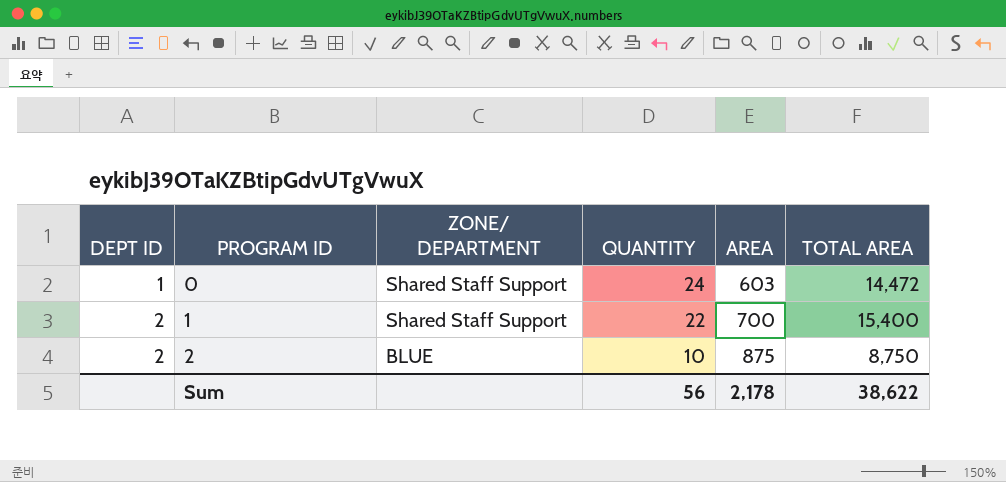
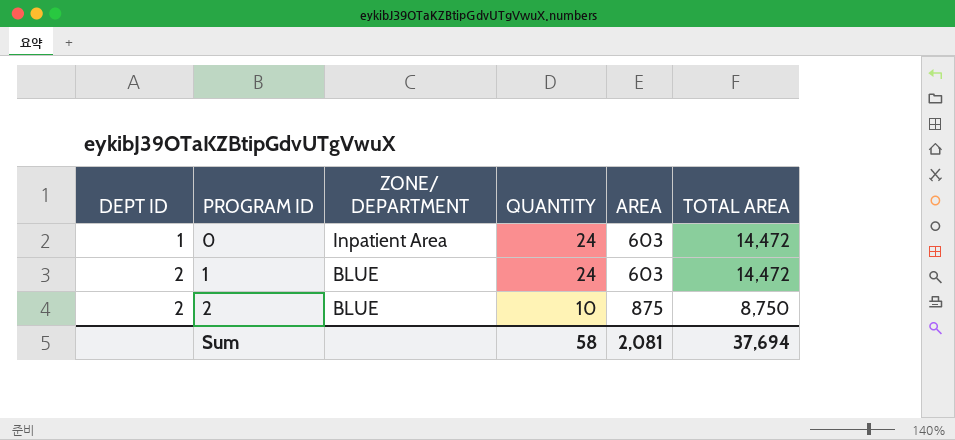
0 | ZONE/ DEPARTMENT: Shared Staff Support -> Inpatient Area
1 | ZONE/ DEPARTMENT: Shared Staff Support -> BLUE
1 | QUANTITY: 22 -> 24
1 | AREA: 700 -> 603
1 | TOTAL AREA: 15,400 -> 14,472
Sum | QUANTITY: 56 -> 58
Sum | AREA: 2,178 -> 2,081
Sum | TOTAL AREA: 38,622 -> 37,694

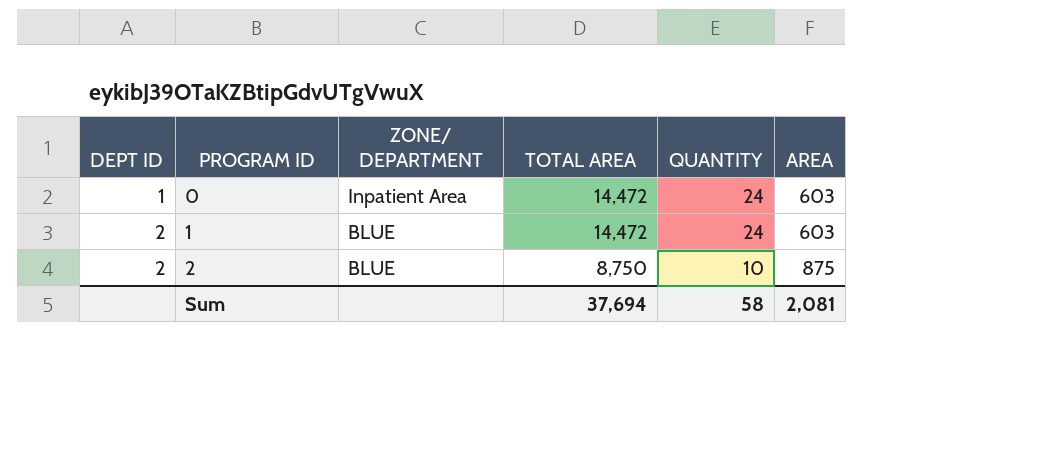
column TOTAL AREA | position: 6 -> 4

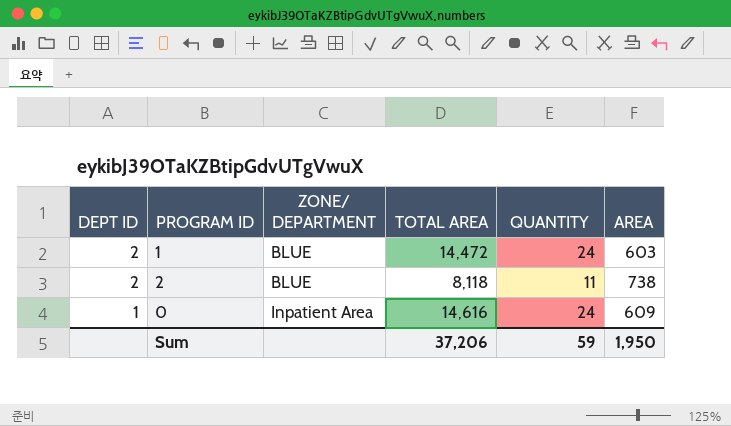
row order: DEPT ID ascending -> DEPT ID descending
2 | TOTAL AREA: 8,750 -> 8,118
2 | QUANTITY: 10 -> 11
2 | AREA: 875 -> 738
0 | TOTAL AREA: 14,472 -> 14,616
0 | AREA: 603 -> 609
Sum | TOTAL AREA: 37,694 -> 37,206
Sum | QUANTITY: 58 -> 59
Sum | AREA: 2,081 -> 1,950

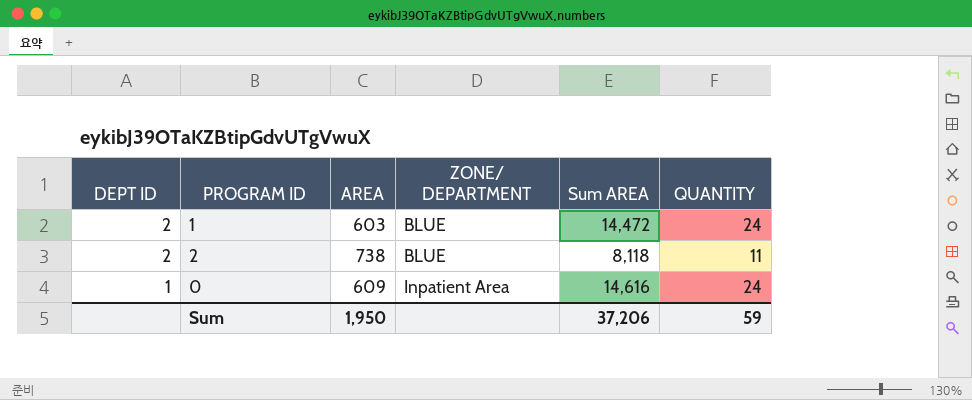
column AREA | position: 6 -> 3
column name: TOTAL AREA -> Sum AREA

